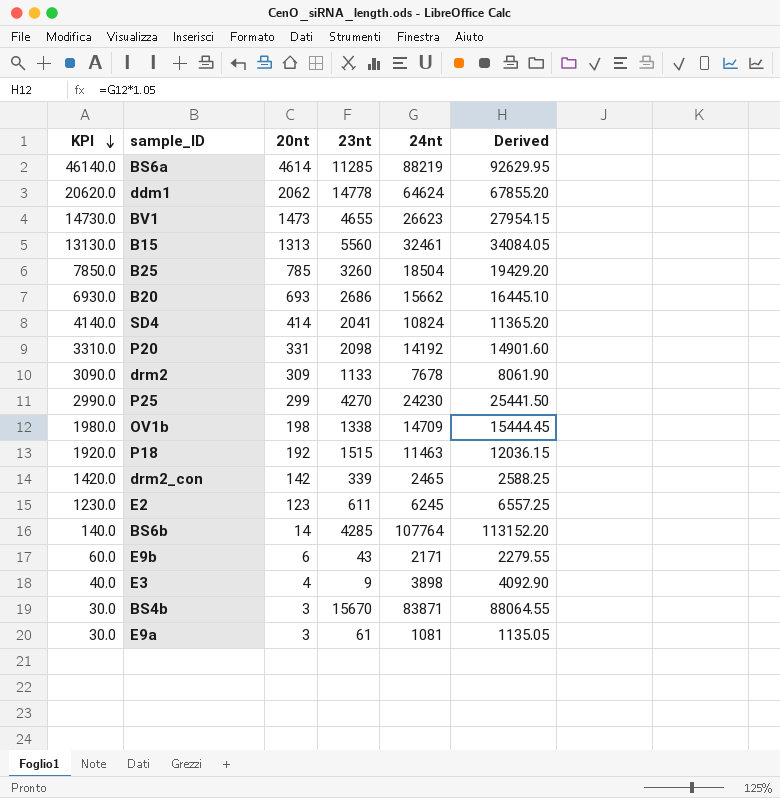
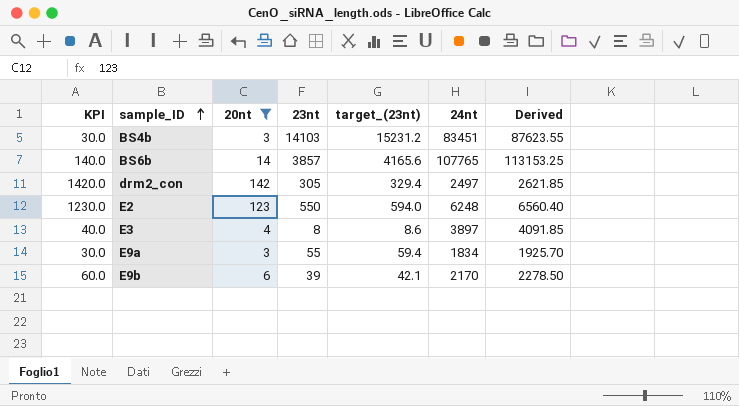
filter: none -> 20nt <= 142
row order: KPI descending -> sample_ID ascending
column target_(23nt) | formula: none -> [23nt] * 1.08
BS4b | 23nt: 15670 -> 14103
BS4b | 24nt: 83871 -> 83451
BS4b | Derived: 88064.55 -> 87623.55
BS6b | 23nt: 4285 -> 3857
BS6b | 24nt: 107764 -> 107765
BS6b | Derived: 113152.20 -> 113153.25
drm2_con | 23nt: 339 -> 305
drm2_con | 24nt: 2465 -> 2497
drm2_con | Derived: 2588.25 -> 2621.85
E2 | 23nt: 611 -> 550
E2 | 24nt: 6245 -> 6248
E2 | Derived: 6557.25 -> 6560.40
E3 | 23nt: 9 -> 8
E3 | 24nt: 3898 -> 3897
E3 | Derived: 4092.90 -> 4091.85
E9a | 23nt: 61 -> 55
E9a | 24nt: 1081 -> 1834
E9a | Derived: 1135.05 -> 1925.70
E9b | 23nt: 43 -> 39
E9b | 24nt: 2171 -> 2170
E9b | Derived: 2279.55 -> 2278.50

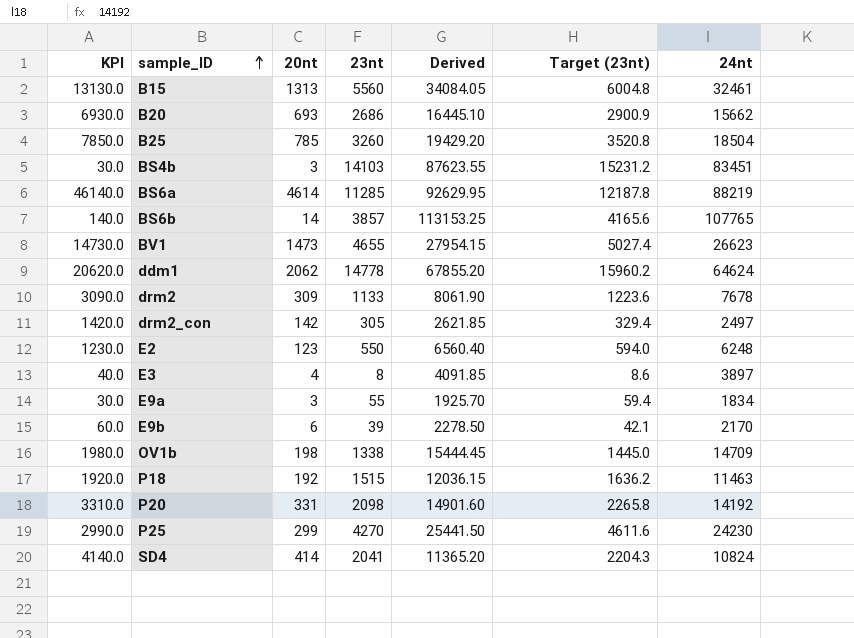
filter: 20nt <= 142 -> none
column Derived | position: 7 -> 5
column name: target_(23nt) -> Target (23nt)

